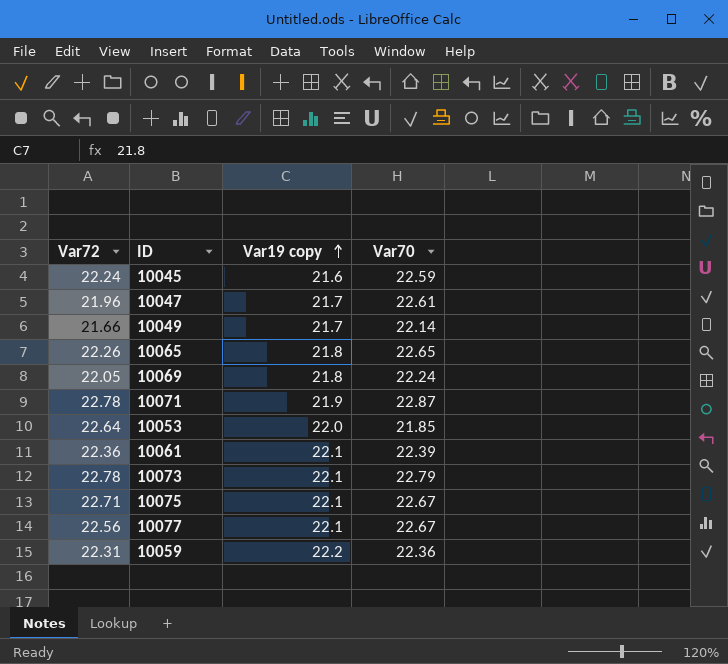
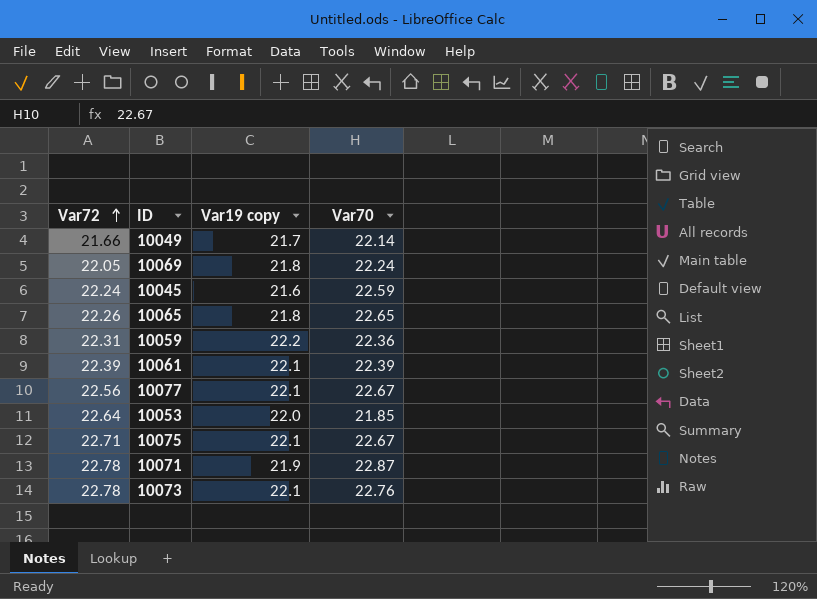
row order: Var19 copy ascending -> Var72 ascending
row 10047: 21.96 | 21.7 | 22.61 -> none
10061 | Var72: 22.36 -> 22.39
10073 | Var70: 22.79 -> 22.76

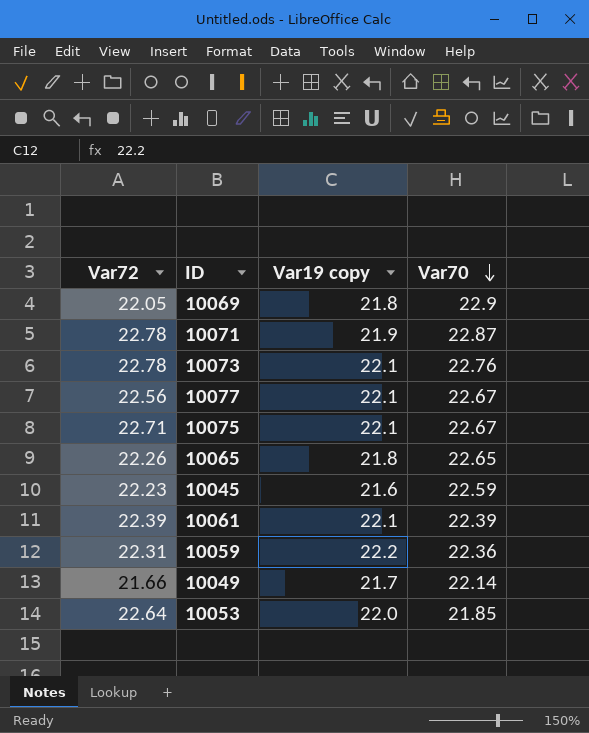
row order: Var72 ascending -> Var70 descending
10069 | Var70: 22.24 -> 22.9
10045 | Var72: 22.24 -> 22.23

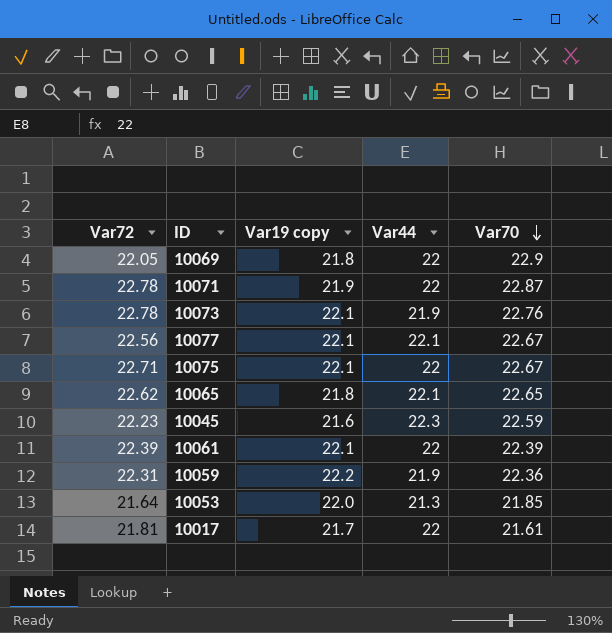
column Var44 | position: none -> 4
row 10049: 21.66 | 21.7 | 22.14 -> none
10065 | Var72: 22.26 -> 22.62
10053 | Var72: 22.64 -> 21.64
row 10017: none -> 21.81 | 21.7 | 22 | 21.61

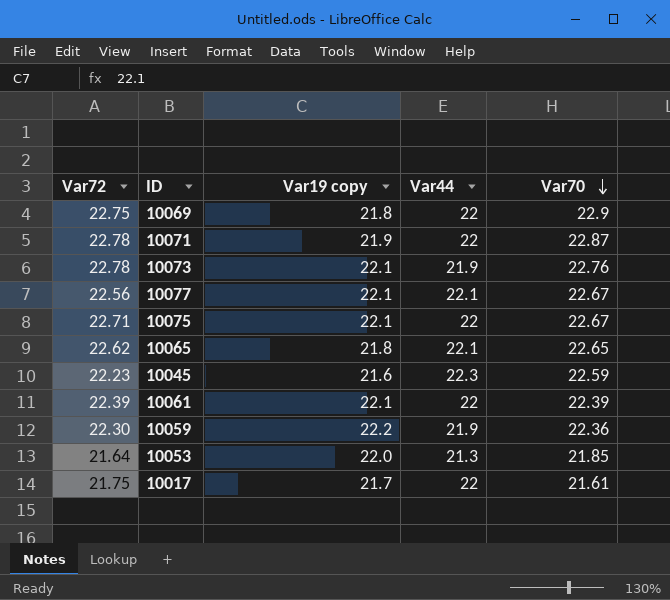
10069 | Var72: 22.05 -> 22.75
10059 | Var72: 22.31 -> 22.30
10017 | Var72: 21.81 -> 21.75

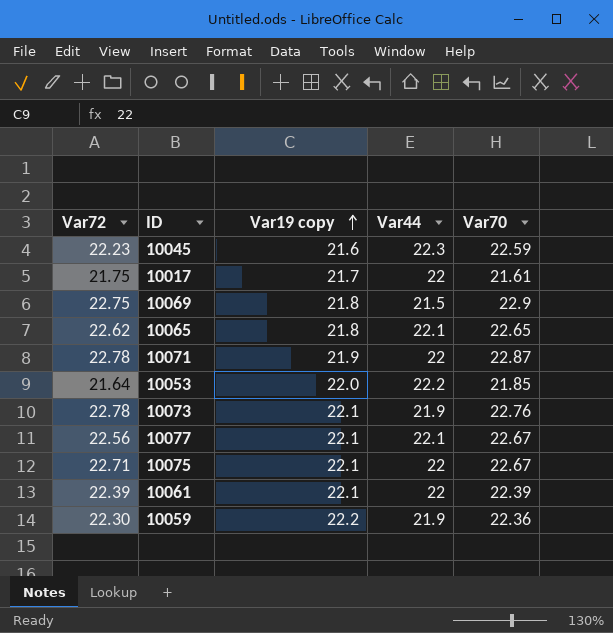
row order: Var70 descending -> Var19 copy ascending
10069 | Var44: 22 -> 21.5
10053 | Var44: 21.3 -> 22.2

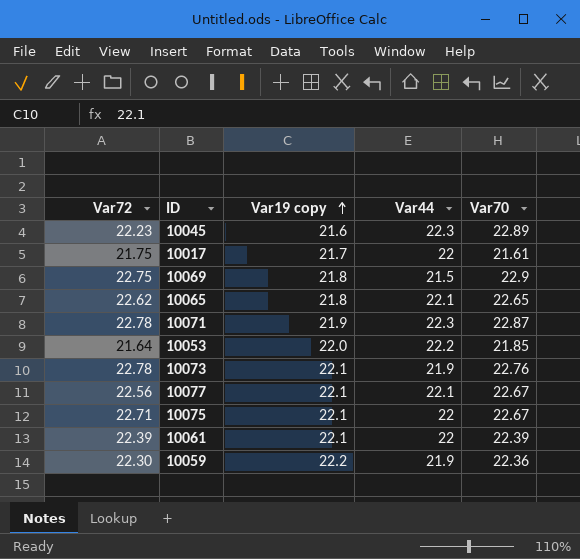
10045 | Var70: 22.59 -> 22.89
10071 | Var44: 22 -> 22.3

